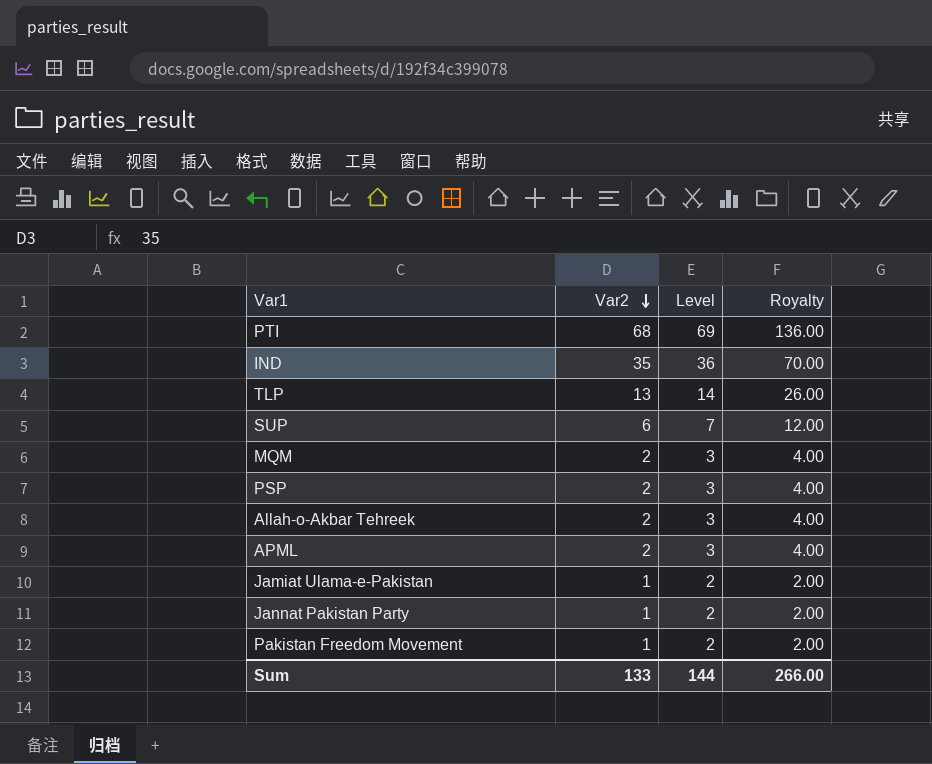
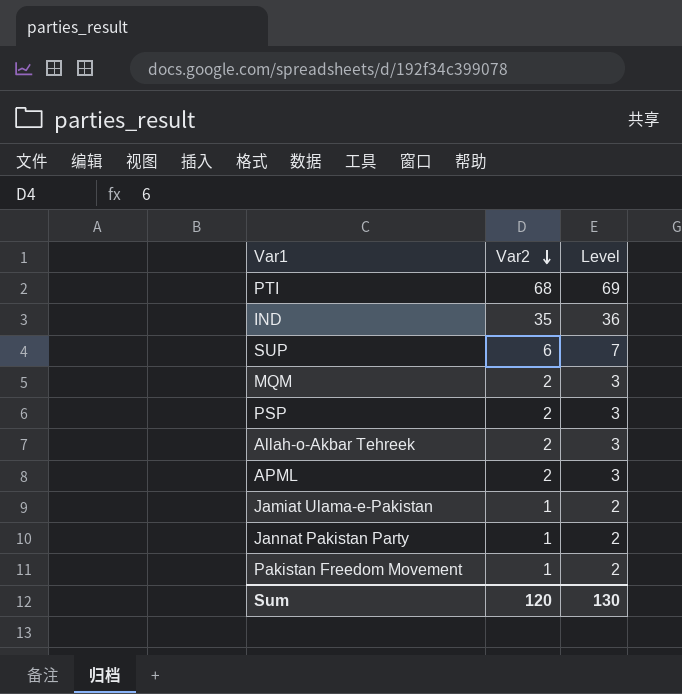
column Royalty | formula: [Var2] * 2 -> none
row TLP: 13 | 14 | 26.00 -> none
Sum | Var2: 133 -> 120
Sum | Level: 144 -> 130

